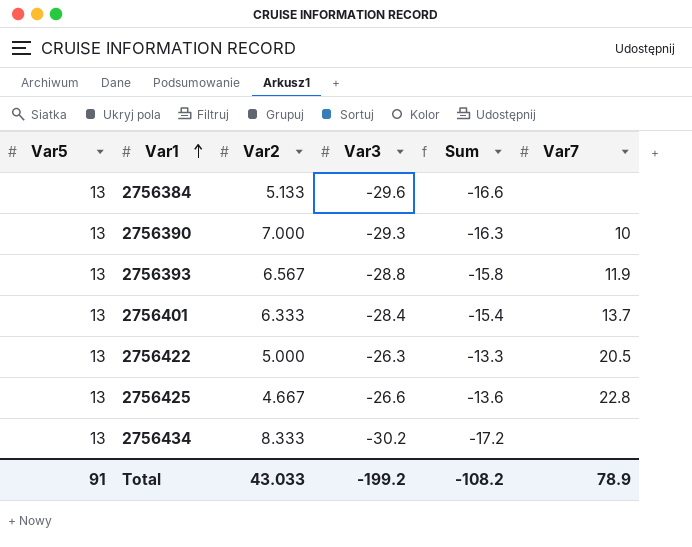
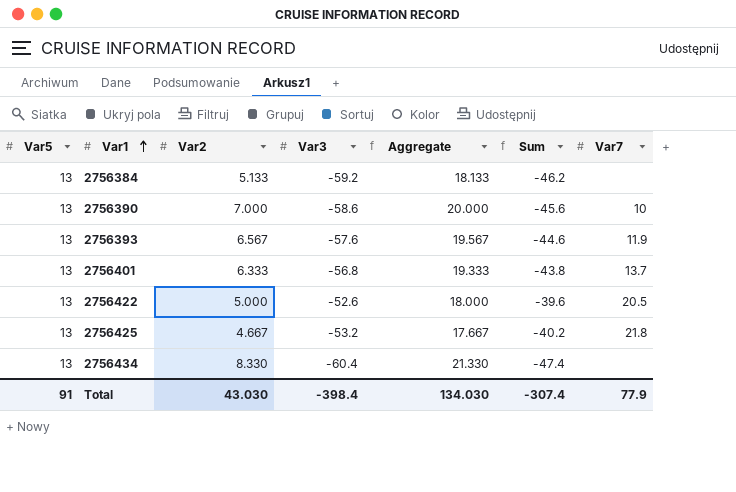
column Aggregate | formula: none -> [Var5] + [Var2]
2756384 | Var3: -29.6 -> -59.2
2756384 | Sum: -16.6 -> -46.2
2756390 | Var3: -29.3 -> -58.6
2756390 | Sum: -16.3 -> -45.6
2756393 | Var3: -28.8 -> -57.6
2756393 | Sum: -15.8 -> -44.6
2756401 | Var3: -28.4 -> -56.8
2756401 | Sum: -15.4 -> -43.8
2756422 | Var3: -26.3 -> -52.6
2756422 | Sum: -13.3 -> -39.6
2756425 | Var3: -26.6 -> -53.2
2756425 | Sum: -13.6 -> -40.2
2756425 | Var7: 22.8 -> 21.8
2756434 | Var2: 8.333 -> 8.330
2756434 | Var3: -30.2 -> -60.4
2756434 | Sum: -17.2 -> -47.4
Total | Var2: 43.033 -> 43.030
Total | Var3: -199.2 -> -398.4
Total | Sum: -108.2 -> -307.4
Total | Var7: 78.9 -> 77.9

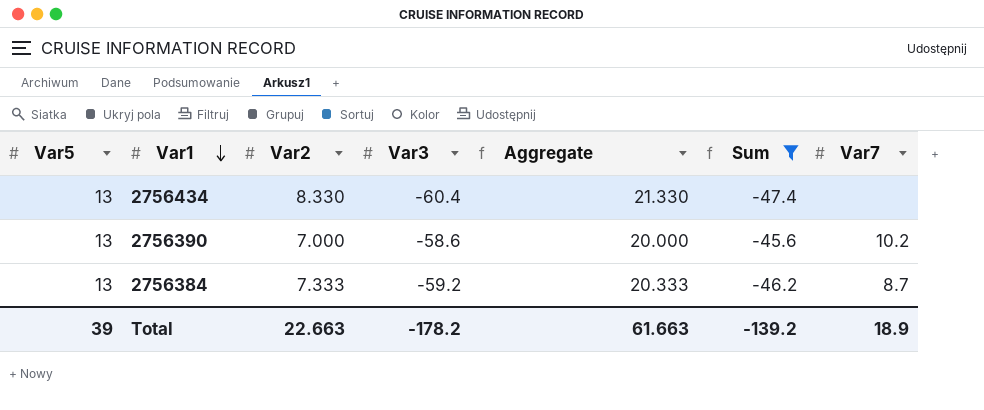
filter: none -> Sum <= -45.6
row order: Var1 ascending -> Var1 descending
2756390 | Var7: 10 -> 10.2
2756384 | Var2: 5.133 -> 7.333
2756384 | Aggregate: 18.133 -> 20.333
2756384 | Var7: none -> 8.7
Total | Var5: 91 -> 39
Total | Var2: 43.030 -> 22.663
Total | Var3: -398.4 -> -178.2
Total | Aggregate: 134.030 -> 61.663
Total | Sum: -307.4 -> -139.2
Total | Var7: 77.9 -> 18.9

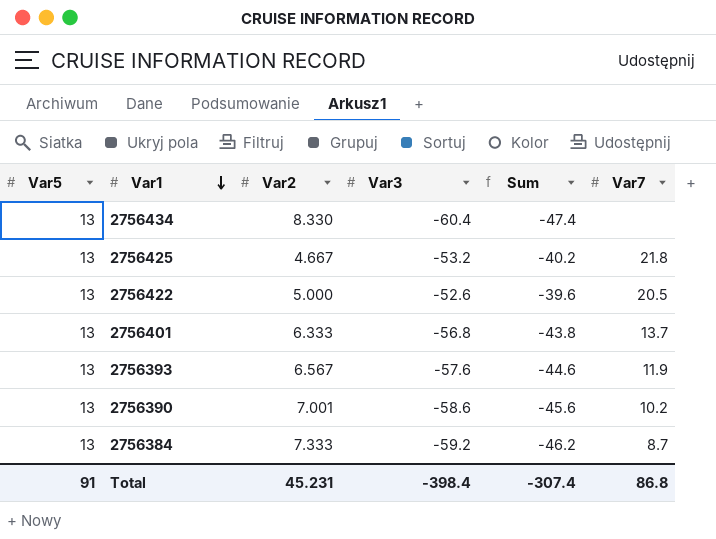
filter: Sum <= -45.6 -> none
column Aggregate | formula: [Var5] + [Var2] -> none
2756390 | Var2: 7.000 -> 7.001
Total | Var5: 39 -> 91
Total | Var2: 22.663 -> 45.231
Total | Var3: -178.2 -> -398.4
Total | Sum: -139.2 -> -307.4
Total | Var7: 18.9 -> 86.8

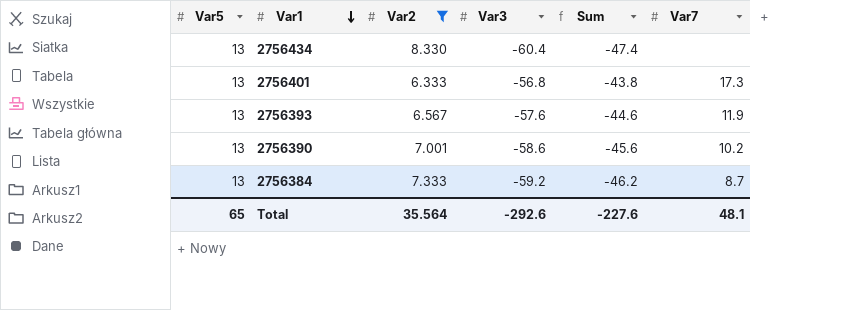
filter: none -> Var2 >= 6.333
2756401 | Var7: 13.7 -> 17.3
Total | Var5: 91 -> 65
Total | Var2: 45.231 -> 35.564
Total | Var3: -398.4 -> -292.6
Total | Sum: -307.4 -> -227.6
Total | Var7: 86.8 -> 48.1

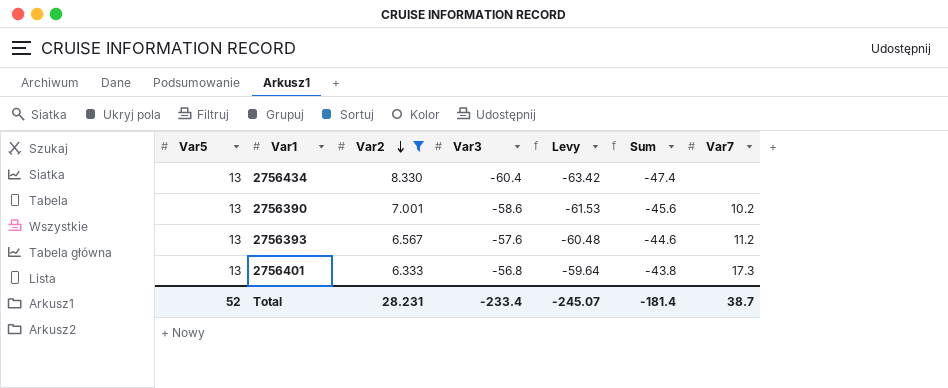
row order: Var1 descending -> Var2 descending
column Levy | formula: none -> [Var3] * 1.05
row 2756384: 13 | 7.333 | -59.2 | -46.2 | 8.7 -> none
2756393 | Var7: 11.9 -> 11.2
Total | Var5: 65 -> 52
Total | Var2: 35.564 -> 28.231
Total | Var3: -292.6 -> -233.4
Total | Sum: -227.6 -> -181.4
Total | Var7: 48.1 -> 38.7

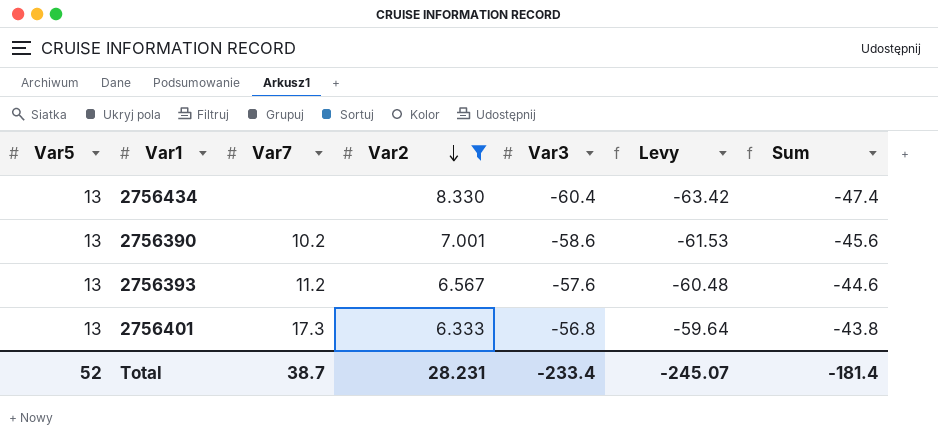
column Var7 | position: 7 -> 3

